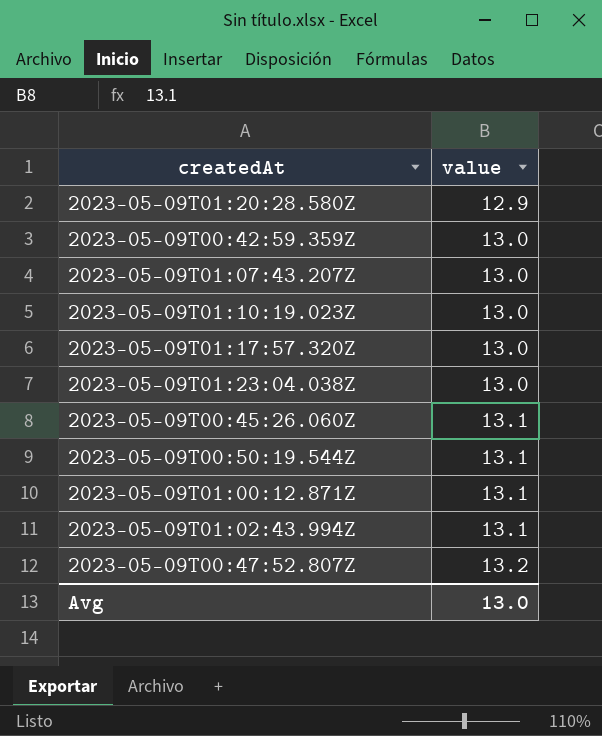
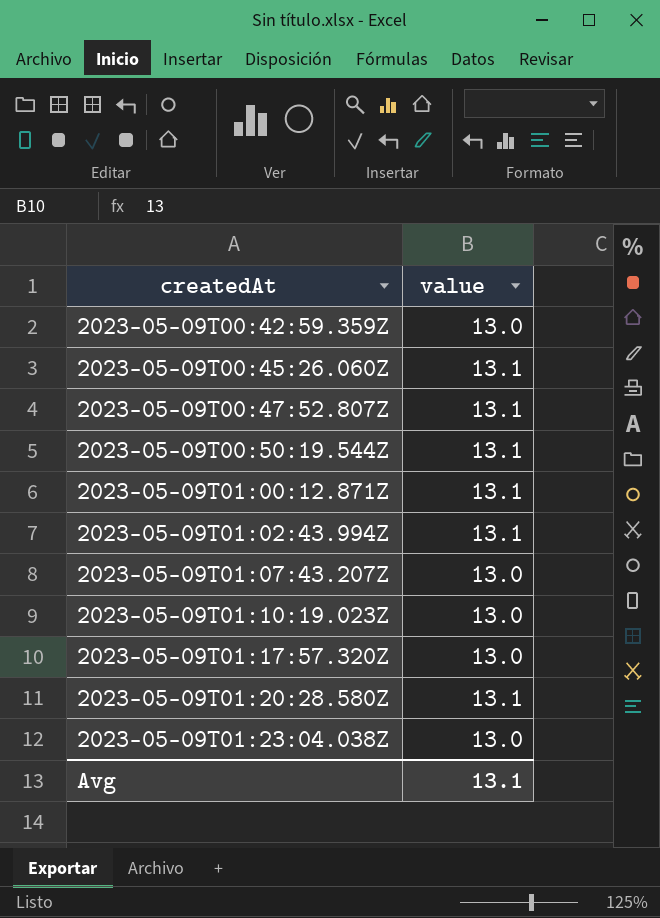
row order: value ascending -> createdAt ascending
2023-05-09T00:47:52.807Z | value: 13.2 -> 13.1
2023-05-09T01:20:28.580Z | value: 12.9 -> 13.1
Avg | value: 13.0 -> 13.1

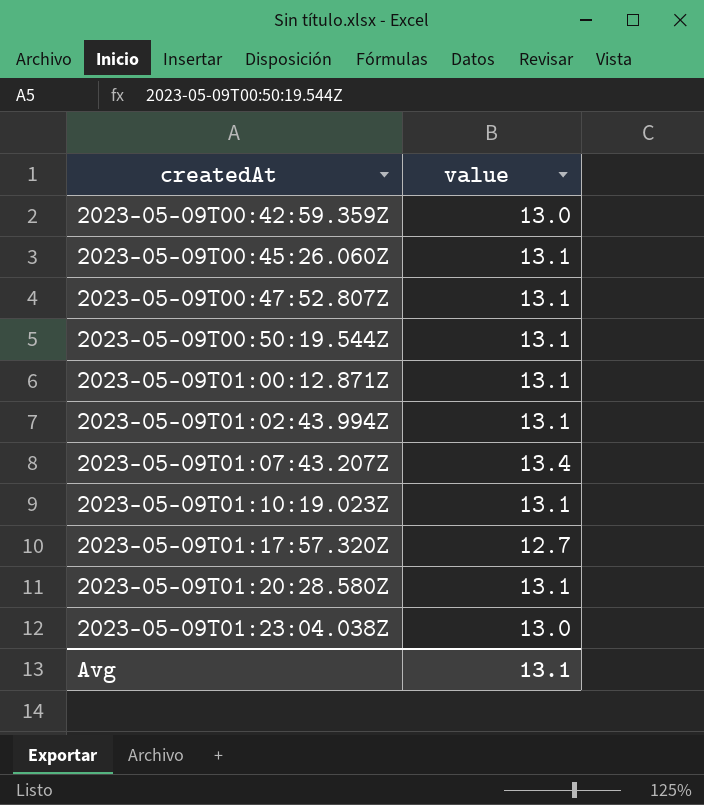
2023-05-09T01:07:43.207Z | value: 13.0 -> 13.4
2023-05-09T01:10:19.023Z | value: 13.0 -> 13.1
2023-05-09T01:17:57.320Z | value: 13.0 -> 12.7

